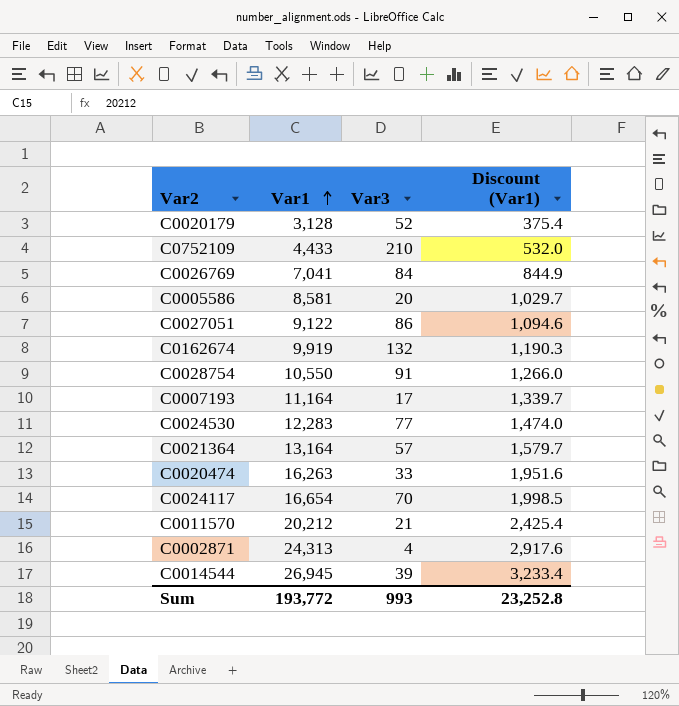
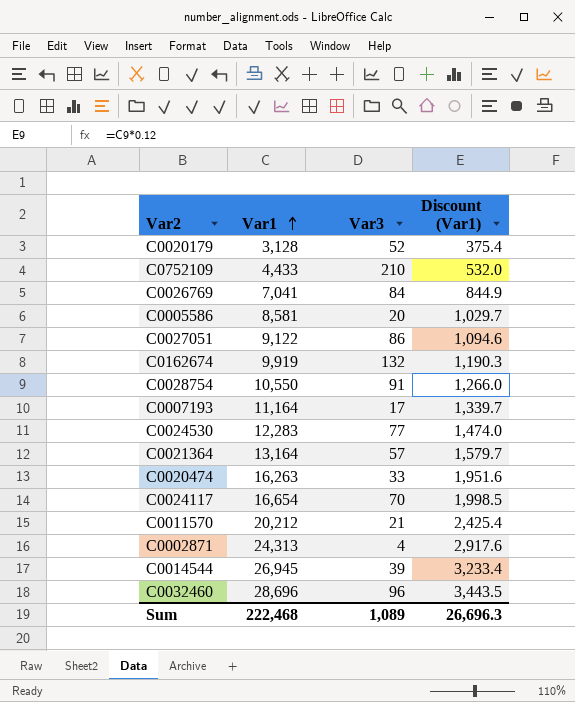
row C0032460: none -> 28,696 | 96 | 3,443.5
Sum | Var1: 193,772 -> 222,468
Sum | Var3: 993 -> 1,089
Sum | Discount (Var1): 23,252.8 -> 26,696.3

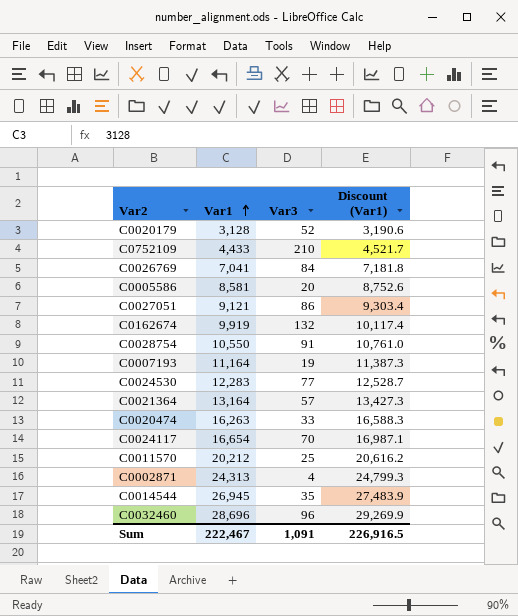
column Discount (Var1) | formula: [Var1] * 0.12 -> [Var1] * 1.02
C0027051 | Var1: 9,122 -> 9,121
C0007193 | Var3: 17 -> 19
C0011570 | Var3: 21 -> 25
C0014544 | Var3: 39 -> 35
Sum | Var1: 222,468 -> 222,467
Sum | Var3: 1,089 -> 1,091
Sum | Discount (Var1): 26,696.3 -> 226,916.5

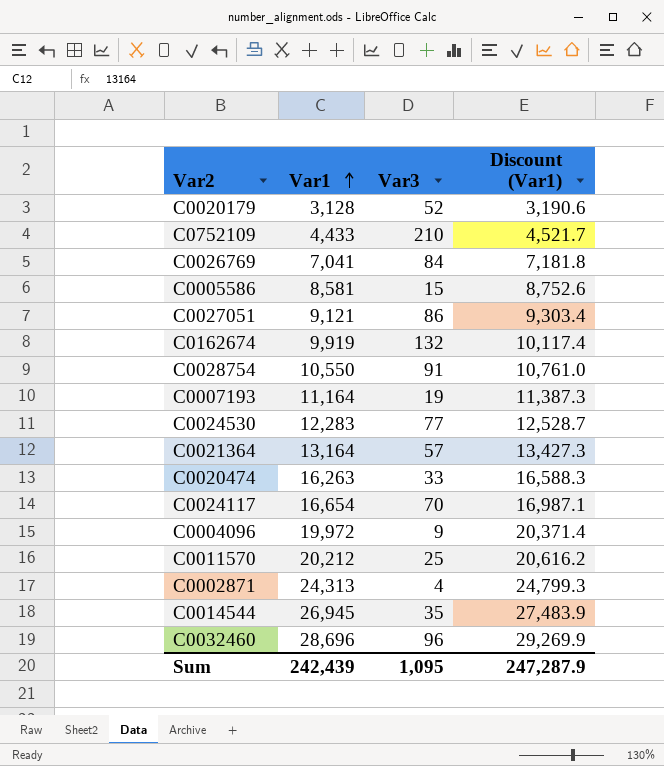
C0005586 | Var3: 20 -> 15
row C0004096: none -> 19,972 | 9 | 20,371.4
Sum | Var1: 222,467 -> 242,439
Sum | Var3: 1,091 -> 1,095
Sum | Discount (Var1): 226,916.5 -> 247,287.9

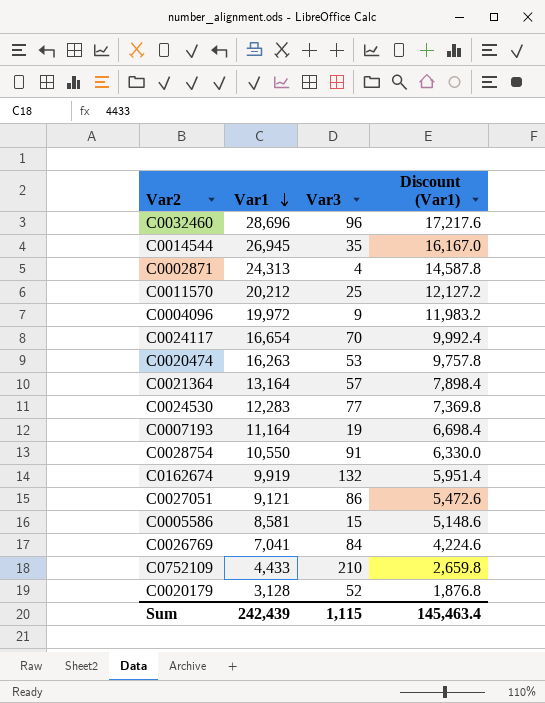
row order: Var1 ascending -> Var1 descending
column Discount (Var1) | formula: [Var1] * 1.02 -> [Var1] * 0.6
C0020474 | Var3: 33 -> 53
Sum | Var3: 1,095 -> 1,115
Sum | Discount (Var1): 247,287.9 -> 145,463.4

